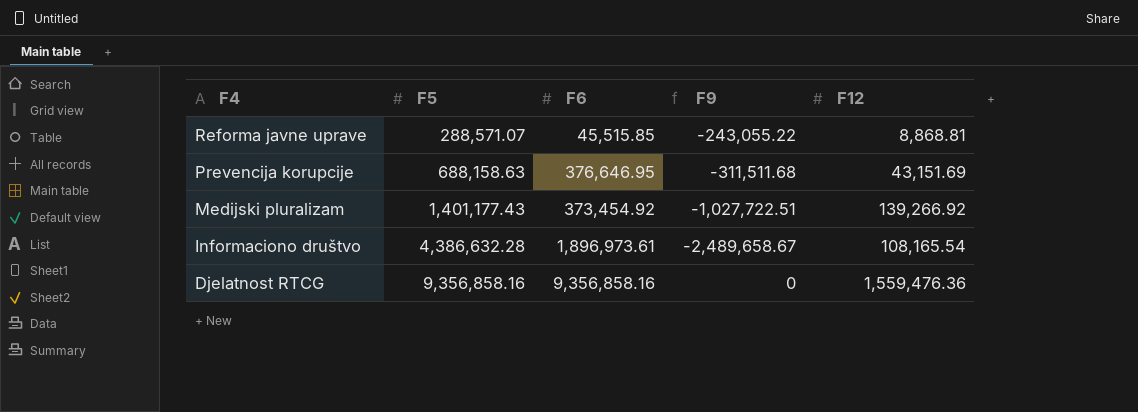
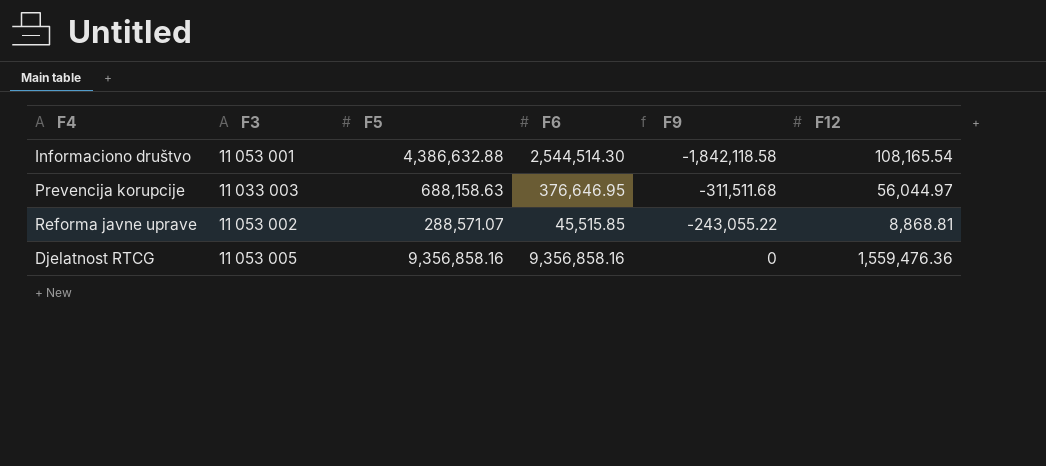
row order: F4 descending -> F9 ascending
column F3 | position: none -> 2
row Medijski pluralizam: 1,401,177.43 | 373,454.92 | -1,027,722.51 | 139,266.92 -> none
Informaciono društvo | F5: 4,386,632.28 -> 4,386,632.88
Informaciono društvo | F6: 1,896,973.61 -> 2,544,514.30
Informaciono društvo | F9: -2,489,658.67 -> -1,842,118.58
Prevencija korupcije | F12: 43,151.69 -> 56,044.97

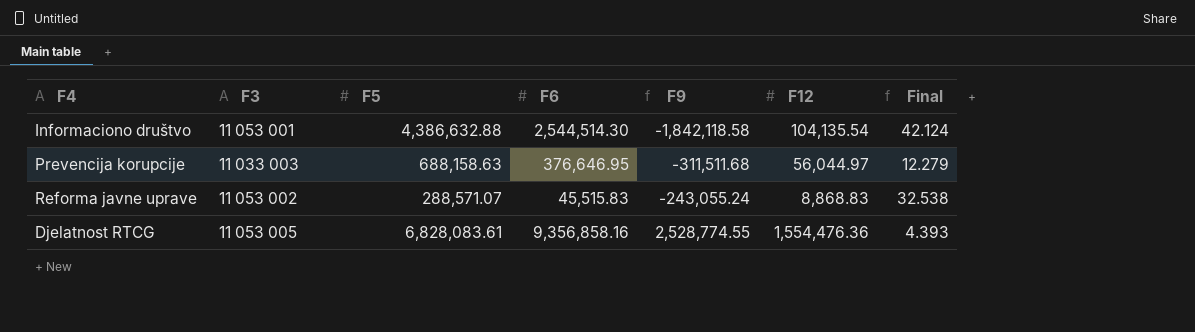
column Final | formula: none -> [F5] / [F12]
Informaciono društvo | F12: 108,165.54 -> 104,135.54
Reforma javne uprave | F6: 45,515.85 -> 45,515.83
Reforma javne uprave | F9: -243,055.22 -> -243,055.24
Reforma javne uprave | F12: 8,868.81 -> 8,868.83
Djelatnost RTCG | F5: 9,356,858.16 -> 6,828,083.61
Djelatnost RTCG | F9: 0 -> 2,528,774.55
Djelatnost RTCG | F12: 1,559,476.36 -> 1,554,476.36

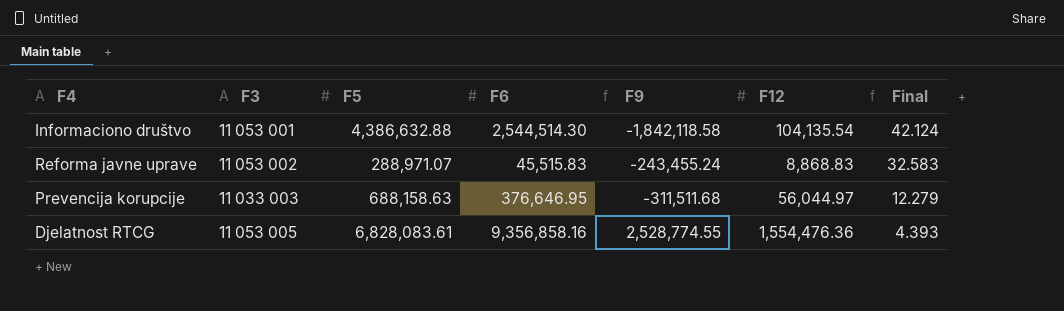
row order: F9 ascending -> Final descending
Reforma javne uprave | F5: 288,571.07 -> 288,971.07
Reforma javne uprave | F9: -243,055.24 -> -243,455.24
Reforma javne uprave | Final: 32.538 -> 32.583

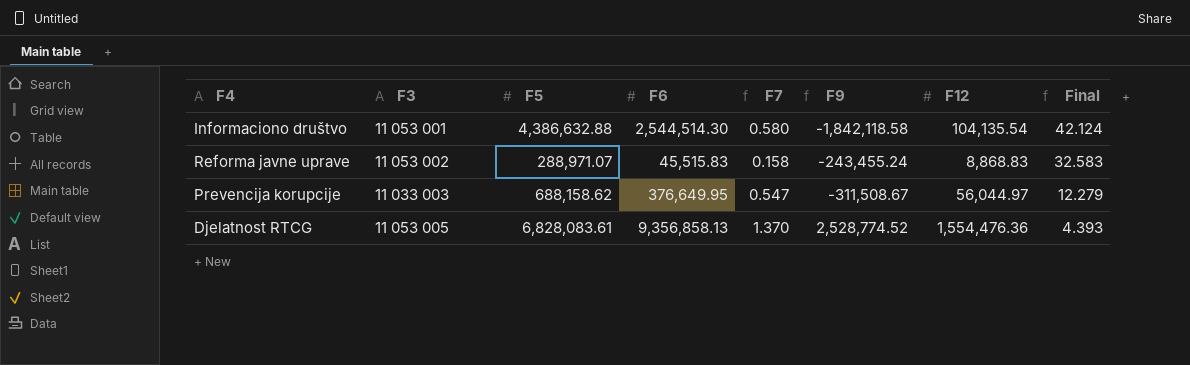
column F7 | formula: none -> [F6] / [F5]
Prevencija korupcije | F5: 688,158.63 -> 688,158.62
Prevencija korupcije | F6: 376,646.95 -> 376,649.95
Prevencija korupcije | F9: -311,511.68 -> -311,508.67
Djelatnost RTCG | F6: 9,356,858.16 -> 9,356,858.13
Djelatnost RTCG | F9: 2,528,774.55 -> 2,528,774.52

